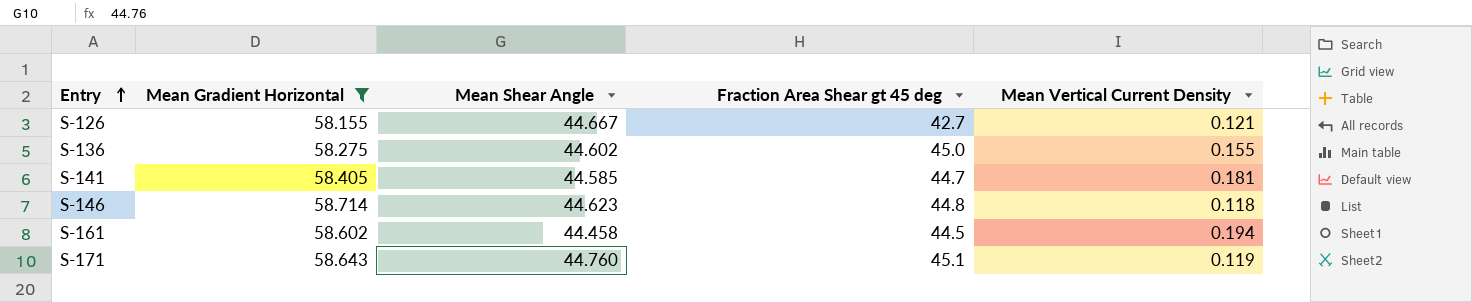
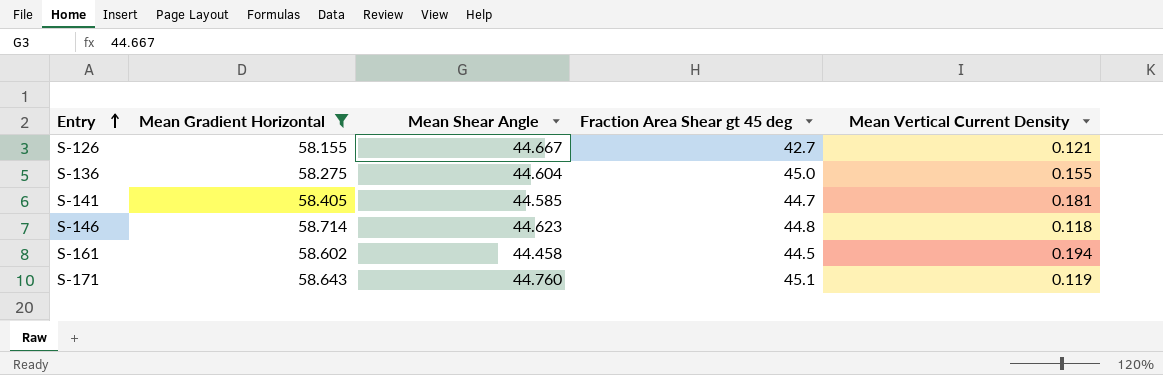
S-136 | Mean Shear Angle: 44.602 -> 44.604

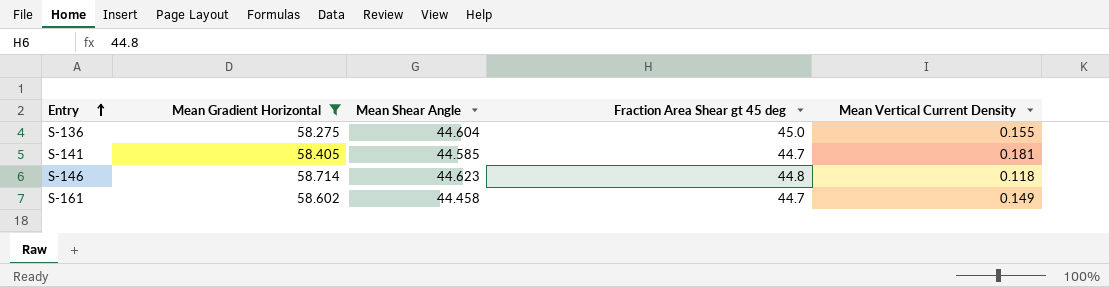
row S-126: 58.155 | 44.667 | 42.7 | 0.121 -> none
row S-171: 58.643 | 44.760 | 45.1 | 0.119 -> none
S-161 | Fraction Area Shear gt 45 deg: 44.5 -> 44.7
S-161 | Mean Vertical Current Density: 0.194 -> 0.149

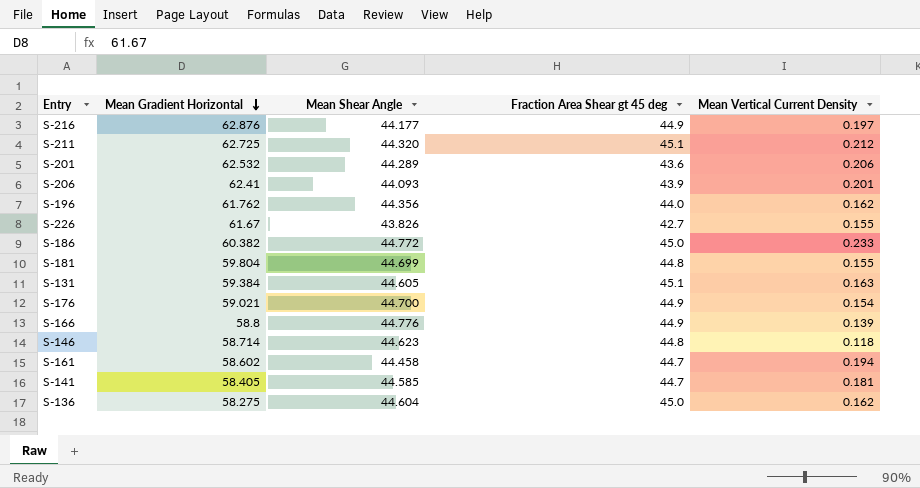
filter: Mean Gradient Horizontal <= 58.714 -> none
row order: Entry ascending -> Mean Gradient Horizontal descending
S-161 | Mean Vertical Current Density: 0.149 -> 0.194
S-136 | Mean Vertical Current Density: 0.155 -> 0.162

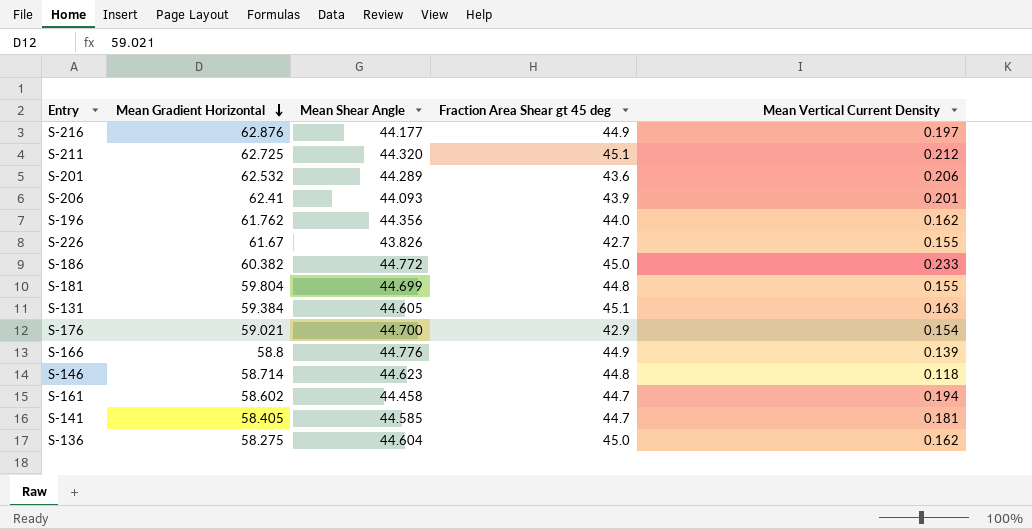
S-176 | Fraction Area Shear gt 45 deg: 44.9 -> 42.9

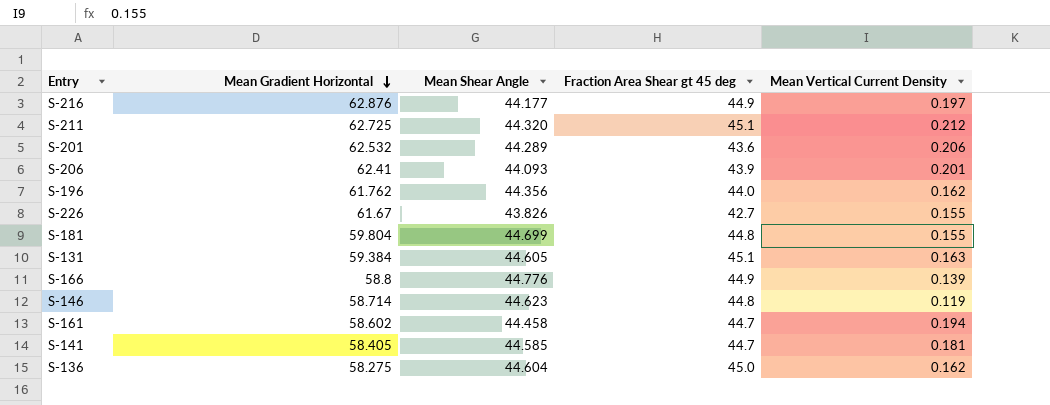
row S-186: 60.382 | 44.772 | 45.0 | 0.233 -> none
row S-176: 59.021 | 44.700 | 42.9 | 0.154 -> none
S-146 | Mean Vertical Current Density: 0.118 -> 0.119

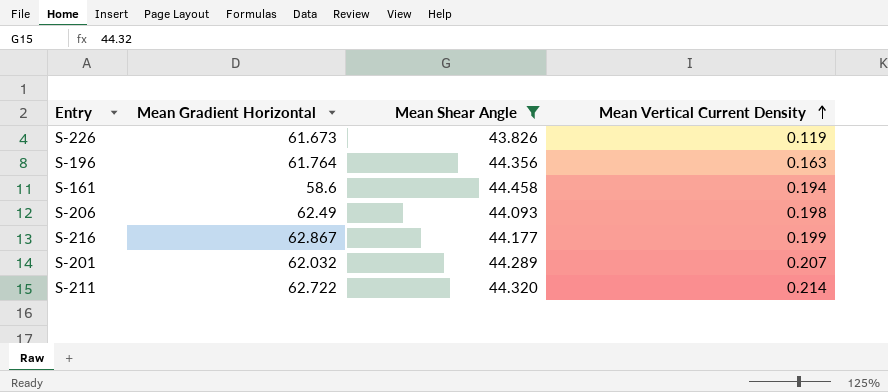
filter: none -> Mean Shear Angle <= 44.458
row order: Mean Gradient Horizontal descending -> Mean Vertical Current Density ascending
column Fraction Area Shear gt 45 deg | position: 4 -> none
S-226 | Mean Gradient Horizontal: 61.67 -> 61.673
S-226 | Mean Vertical Current Density: 0.155 -> 0.119
S-196 | Mean Gradient Horizontal: 61.762 -> 61.764
S-196 | Mean Vertical Current Density: 0.162 -> 0.163
S-161 | Mean Gradient Horizontal: 58.602 -> 58.6
S-206 | Mean Gradient Horizontal: 62.41 -> 62.49
S-206 | Mean Vertical Current Density: 0.201 -> 0.198
S-216 | Mean Gradient Horizontal: 62.876 -> 62.867
S-216 | Mean Vertical Current Density: 0.197 -> 0.199
S-201 | Mean Gradient Horizontal: 62.532 -> 62.032
S-201 | Mean Vertical Current Density: 0.206 -> 0.207
S-211 | Mean Gradient Horizontal: 62.725 -> 62.722
S-211 | Mean Vertical Current Density: 0.212 -> 0.214

